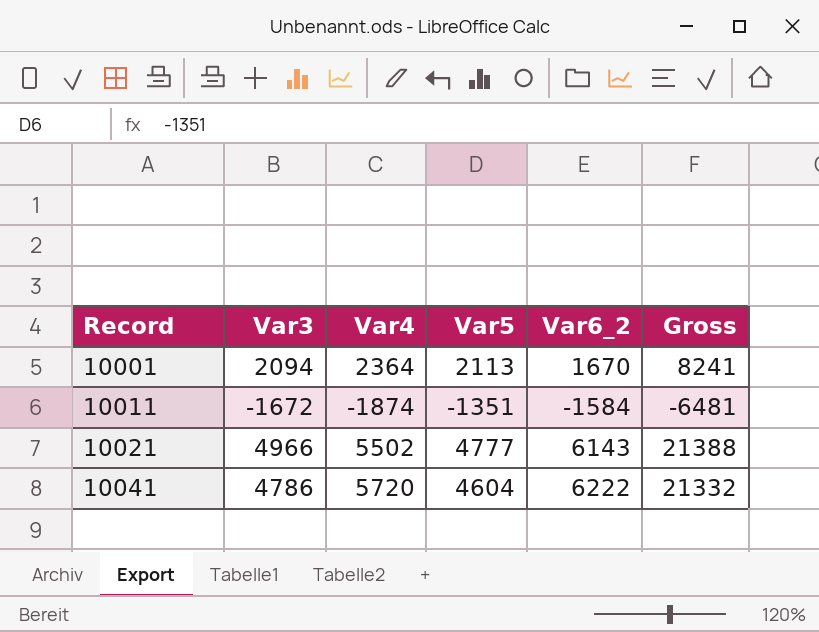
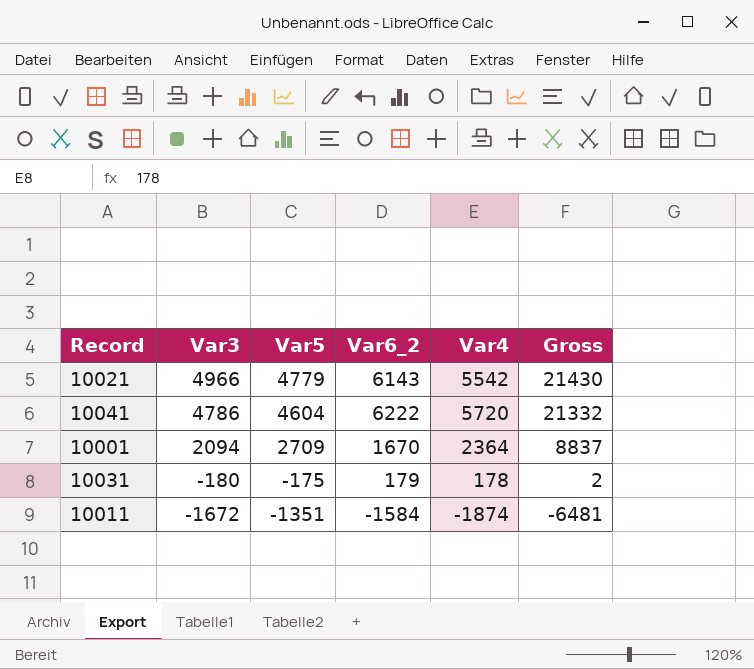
row order: Record ascending -> Var3 descending
column Var4 | position: 3 -> 5
10021 | Var5: 4777 -> 4779
10021 | Var4: 5502 -> 5542
10021 | Gross: 21388 -> 21430
10001 | Var5: 2113 -> 2709
10001 | Gross: 8241 -> 8837
row 10031: none -> -180 | -175 | 179 | 178 | 2

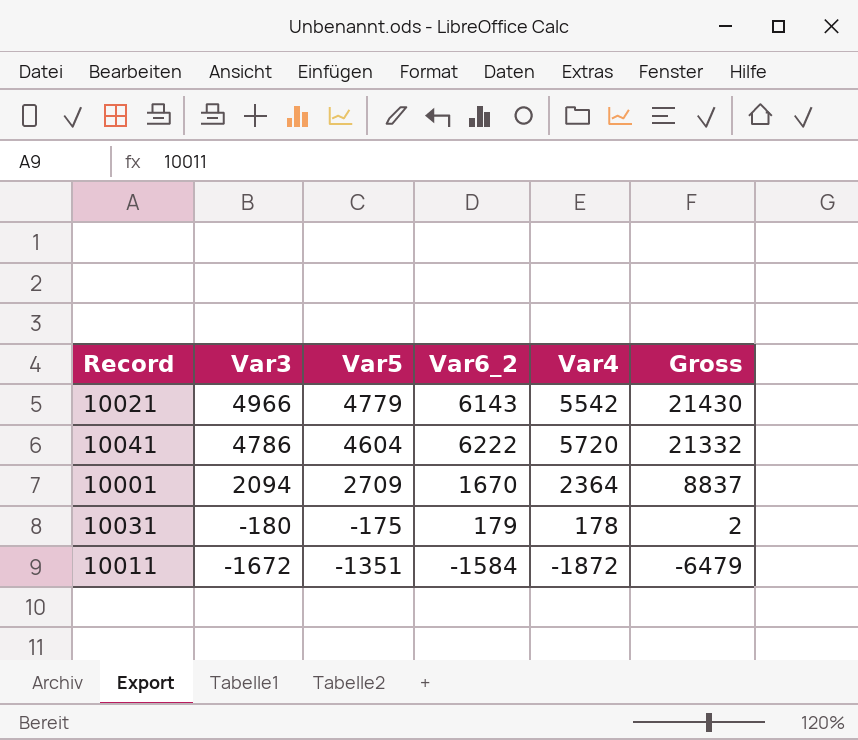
10011 | Var4: -1874 -> -1872
10011 | Gross: -6481 -> -6479

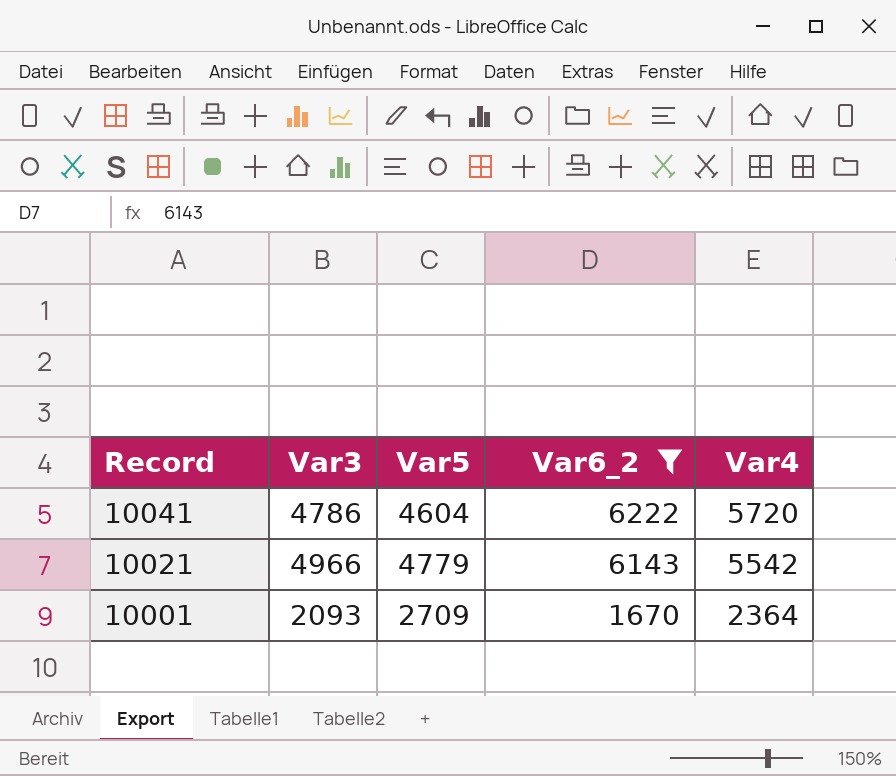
filter: none -> Var6_2 >= 1670
row order: Var3 descending -> Record descending
column Gross | formula: [Var3] + [Var5] + [Var6_2] + [Var4] -> none
10001 | Var3: 2094 -> 2093

